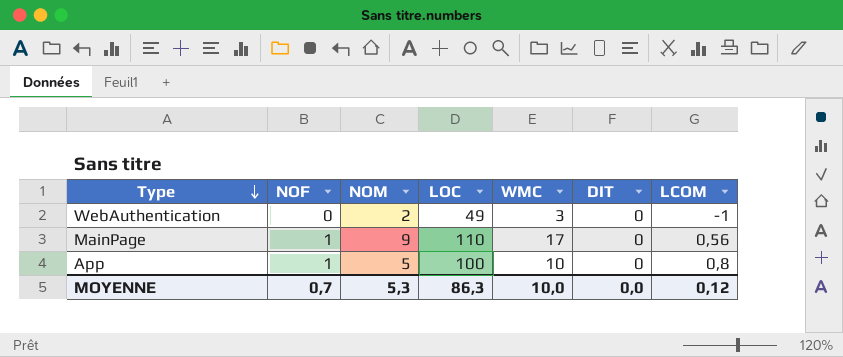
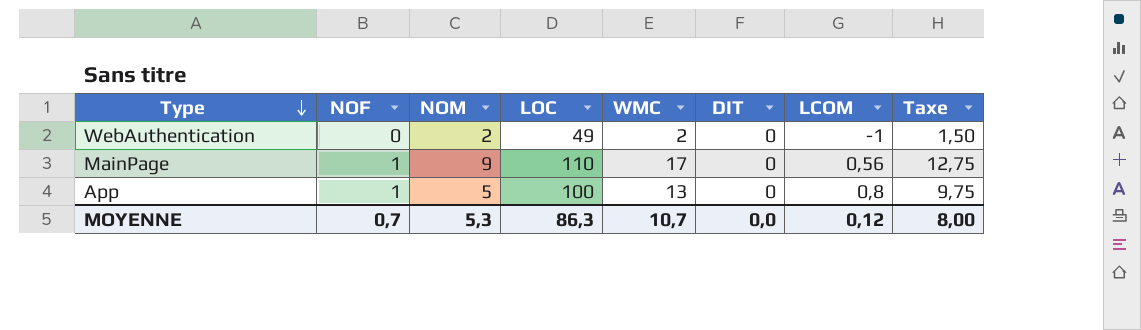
column Taxe | formula: none -> [WMC] * 0,75
WebAuthentication | WMC: 3 -> 2
App | WMC: 10 -> 13
MOYENNE | WMC: 10,0 -> 10,7

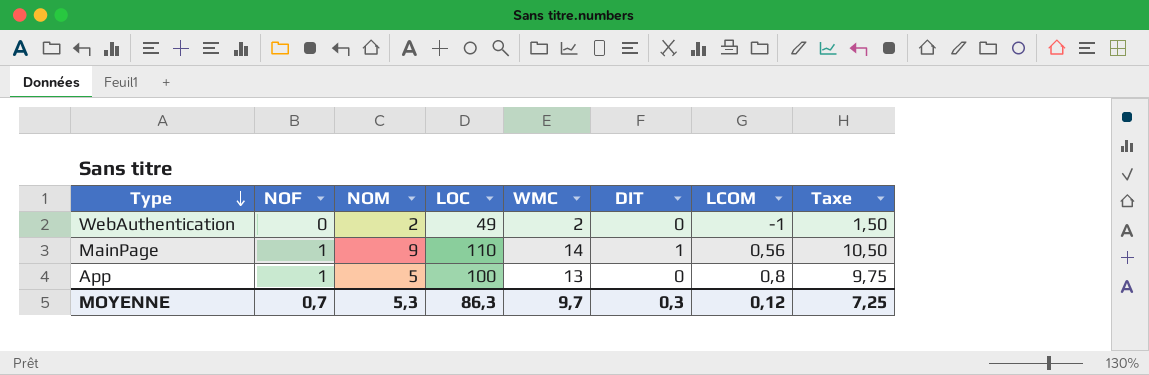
MainPage | WMC: 17 -> 14
MainPage | DIT: 0 -> 1
MainPage | Taxe: 12,75 -> 10,50
MOYENNE | WMC: 10,7 -> 9,7
MOYENNE | DIT: 0,0 -> 0,3
MOYENNE | Taxe: 8,00 -> 7,25

